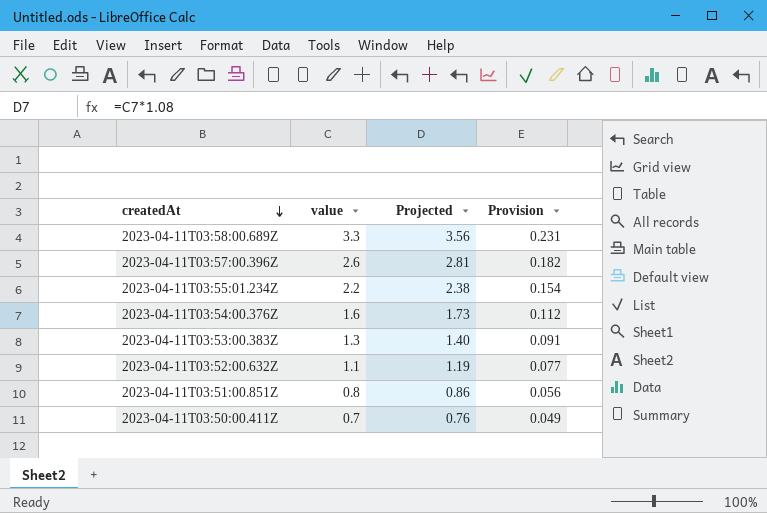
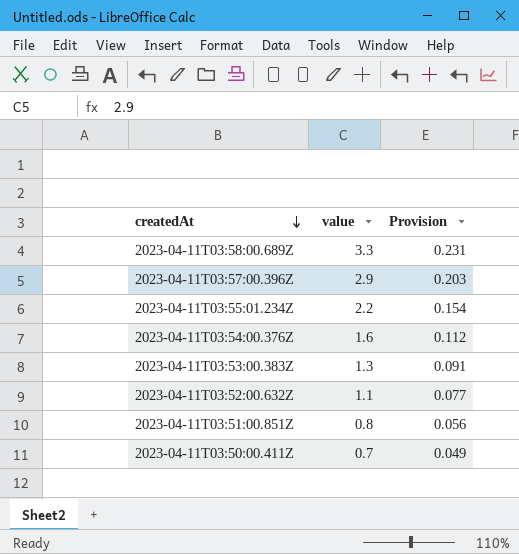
column Projected | formula: [value] * 1.08 -> none
2023-04-11T03:57:00.396Z | value: 2.6 -> 2.9
2023-04-11T03:57:00.396Z | Provision: 0.182 -> 0.203

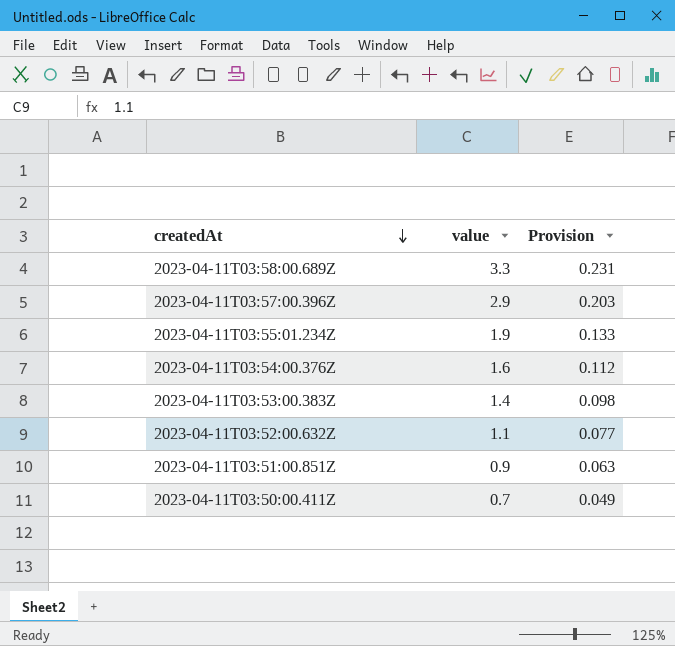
2023-04-11T03:55:01.234Z | value: 2.2 -> 1.9
2023-04-11T03:55:01.234Z | Provision: 0.154 -> 0.133
2023-04-11T03:53:00.383Z | value: 1.3 -> 1.4
2023-04-11T03:53:00.383Z | Provision: 0.091 -> 0.098
2023-04-11T03:51:00.851Z | value: 0.8 -> 0.9
2023-04-11T03:51:00.851Z | Provision: 0.056 -> 0.063

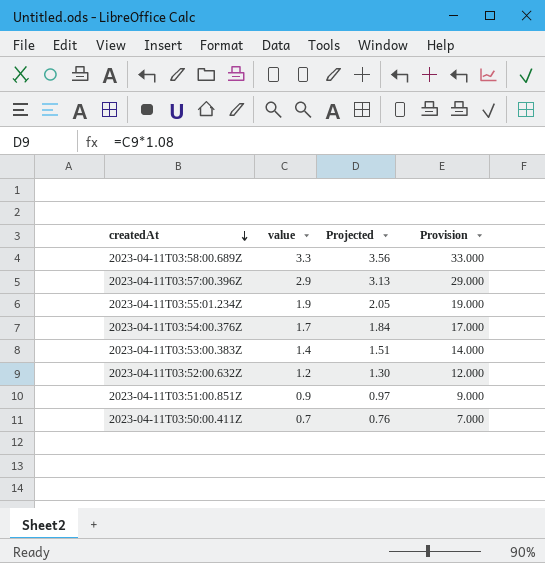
column Projected | formula: none -> [value] * 1.08
column Provision | formula: [value] * 0.07 -> [value] * 10
2023-04-11T03:54:00.376Z | value: 1.6 -> 1.7
2023-04-11T03:52:00.632Z | value: 1.1 -> 1.2

